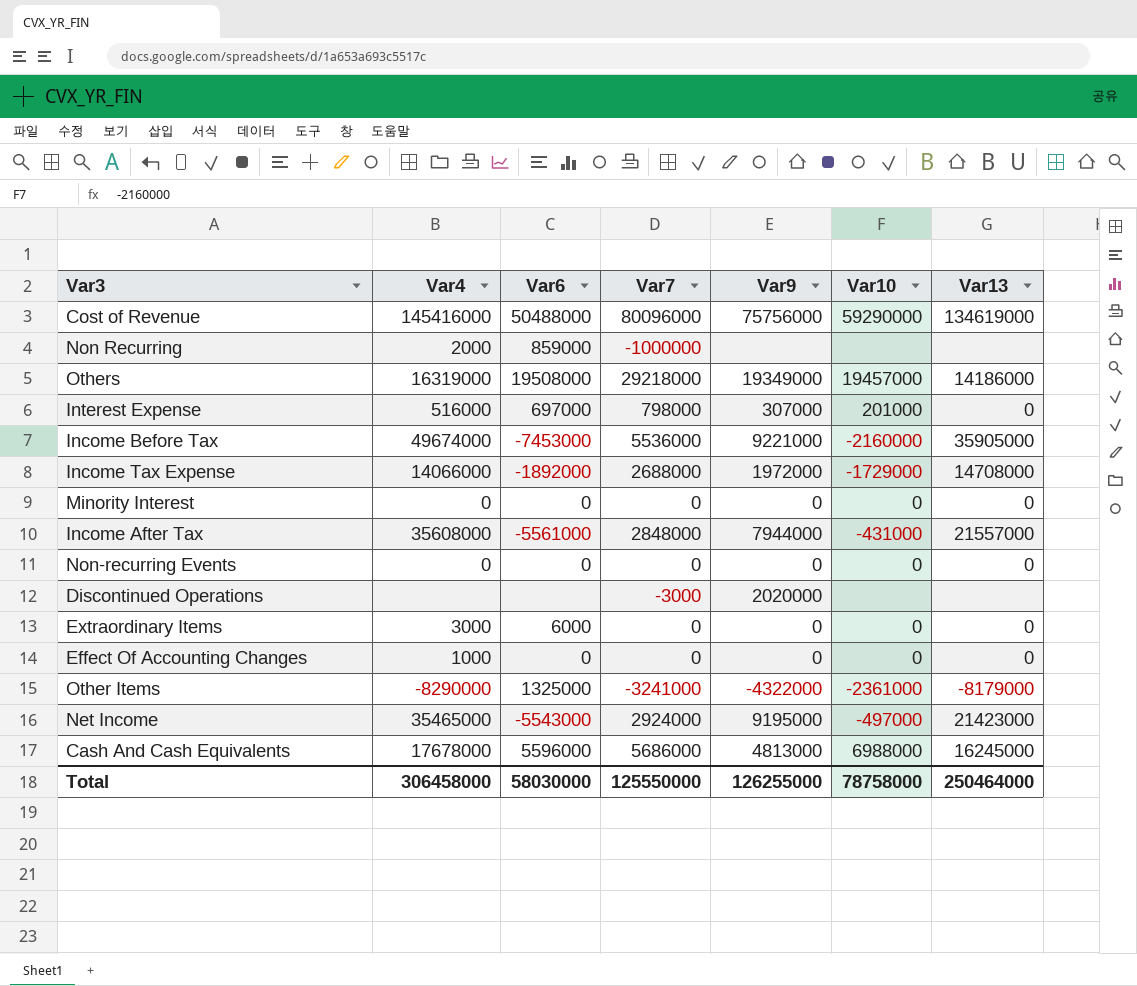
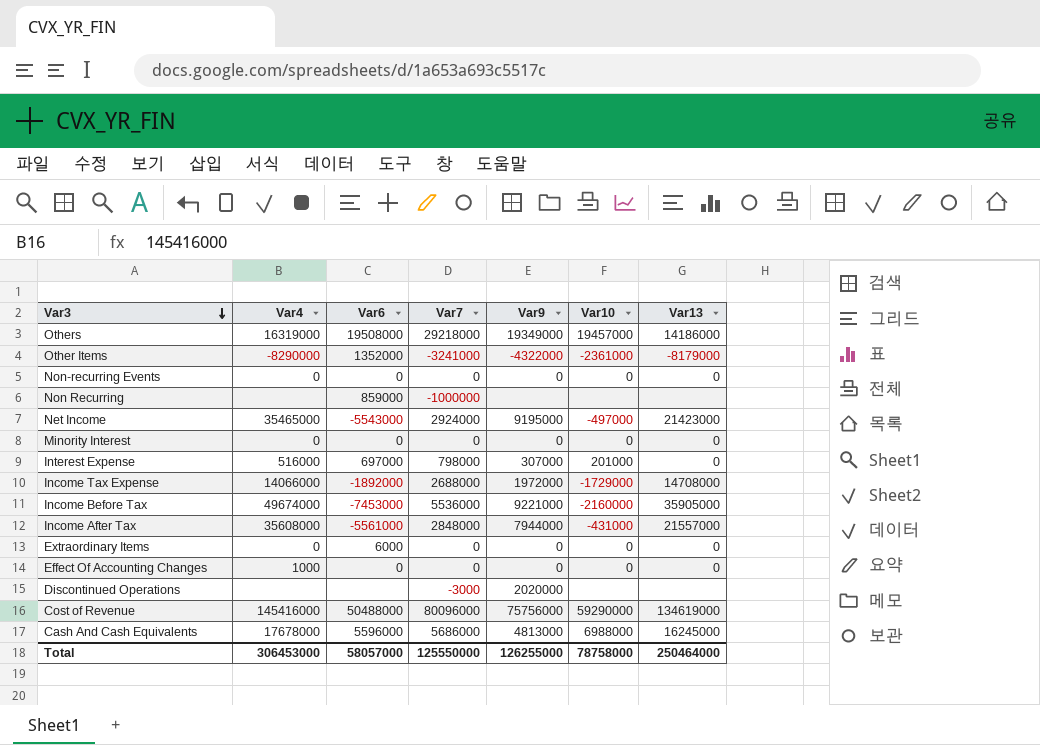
row order: none -> Var3 descending
Other Items | Var6: 1325000 -> 1352000
Non Recurring | Var4: 2000 -> none
Extraordinary Items | Var4: 3000 -> 0
Total | Var4: 306458000 -> 306453000
Total | Var6: 58030000 -> 58057000

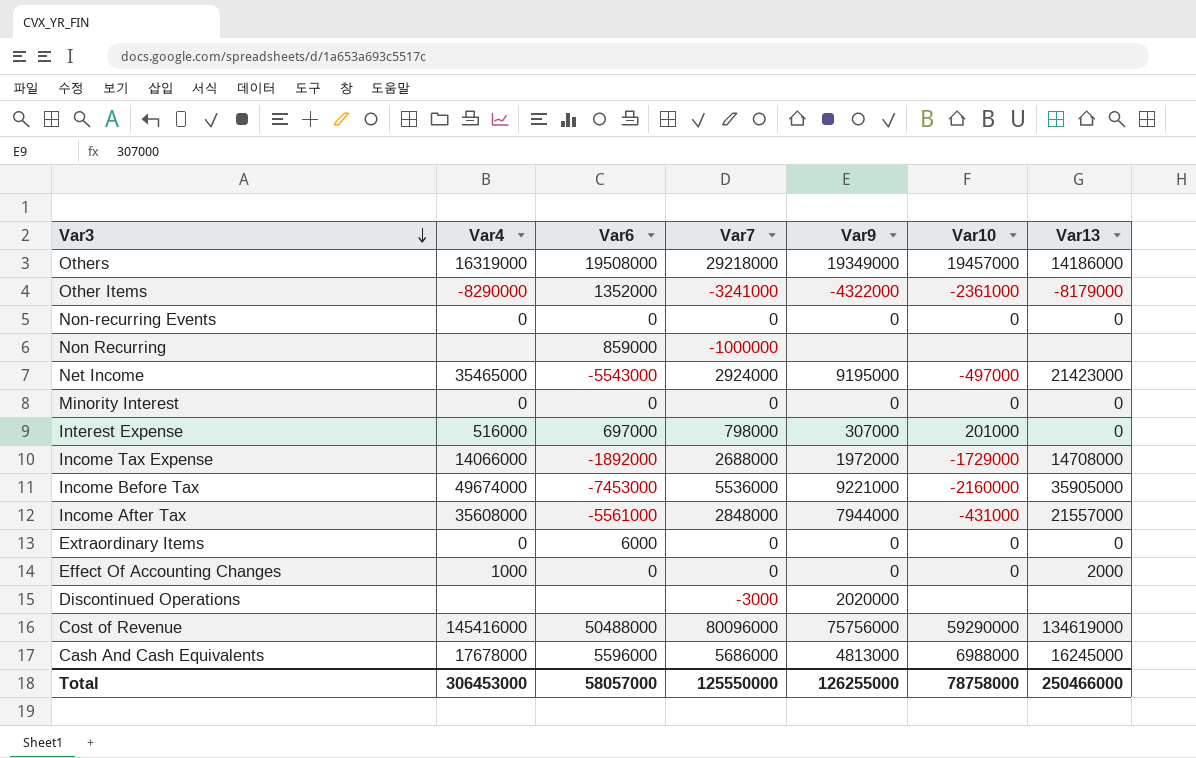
Effect Of Accounting Changes | Var13: 0 -> 2000
Total | Var13: 250464000 -> 250466000

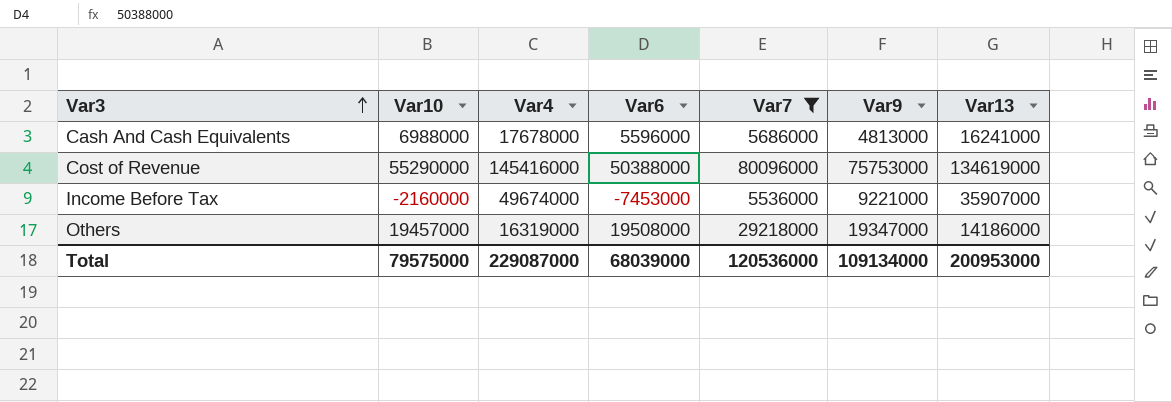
filter: none -> Var7 >= 5536000
row order: Var3 descending -> Var3 ascending
column Var10 | position: 6 -> 2
Cash And Cash Equivalents | Var13: 16245000 -> 16241000
Cost of Revenue | Var10: 59290000 -> 55290000
Cost of Revenue | Var6: 50488000 -> 50388000
Cost of Revenue | Var9: 75756000 -> 75753000
Income Before Tax | Var13: 35905000 -> 35907000
Others | Var9: 19349000 -> 19347000
Total | Var10: 78758000 -> 79575000
Total | Var4: 306453000 -> 229087000
Total | Var6: 58057000 -> 68039000
Total | Var7: 125550000 -> 120536000
Total | Var9: 126255000 -> 109134000
Total | Var13: 250466000 -> 200953000

